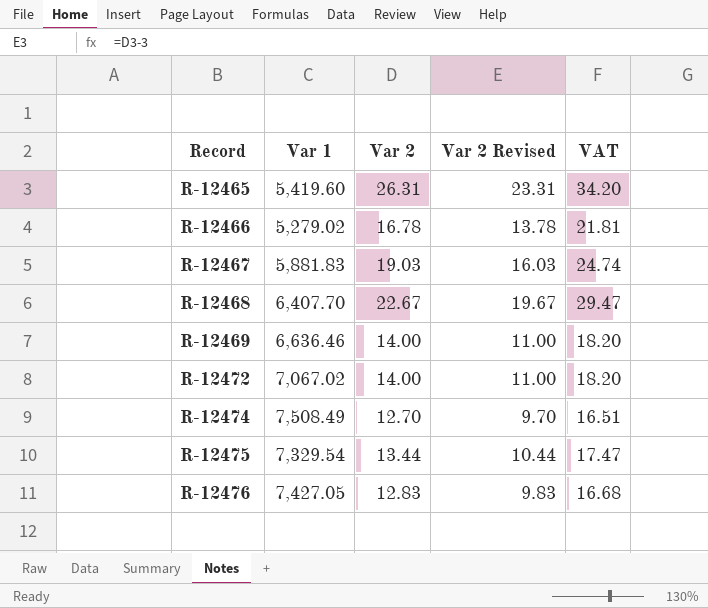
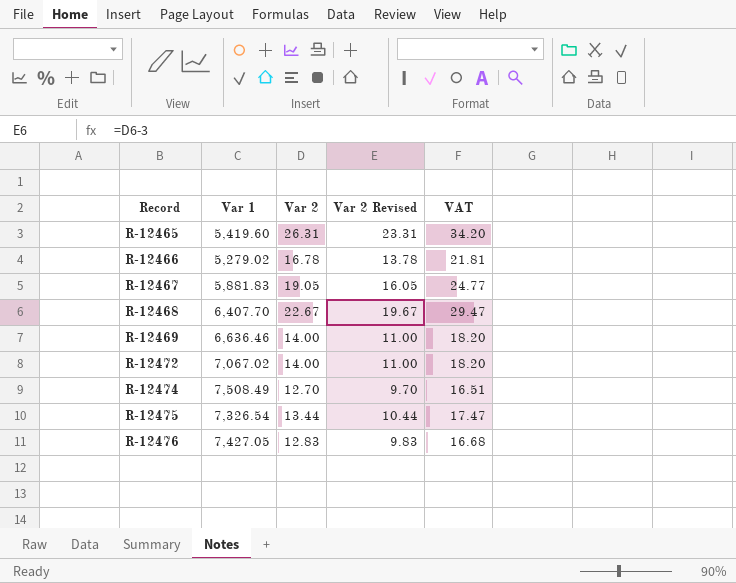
R-12467 | Var 2: 19.03 -> 19.05
R-12467 | Var 2 Revised: 16.03 -> 16.05
R-12467 | VAT: 24.74 -> 24.77
R-12475 | Var 1: 7,329.54 -> 7,326.54

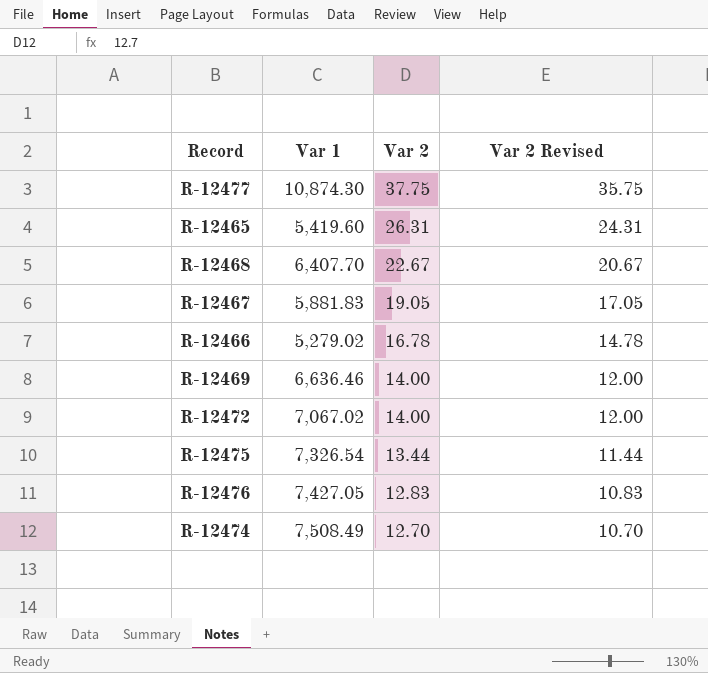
row order: Record ascending -> Var 2 descending
column VAT | formula: [Var 2] * 1.3 -> none
column Var 2 Revised | formula: [Var 2] - 3 -> [Var 2] - 2
row R-12477: none -> 10,874.30 | 37.75 | 35.75

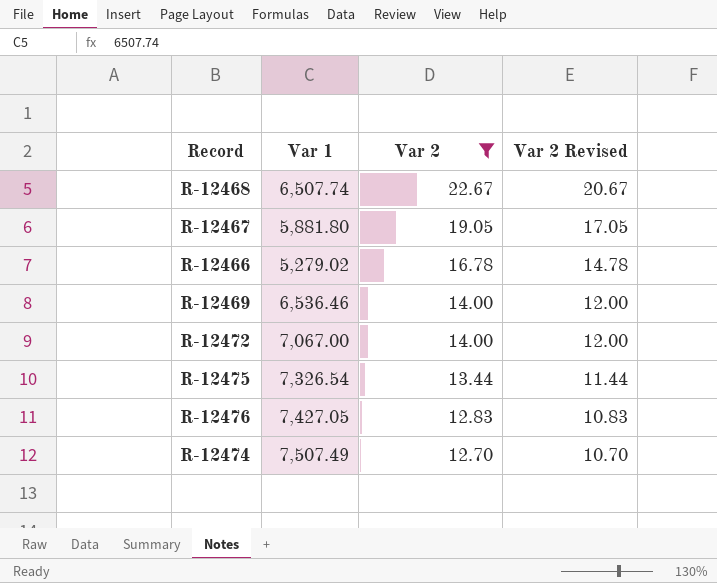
filter: none -> Var 2 <= 22.67
R-12468 | Var 1: 6,407.70 -> 6,507.74
R-12467 | Var 1: 5,881.83 -> 5,881.80
R-12469 | Var 1: 6,636.46 -> 6,536.46
R-12472 | Var 1: 7,067.02 -> 7,067.00
R-12474 | Var 1: 7,508.49 -> 7,507.49

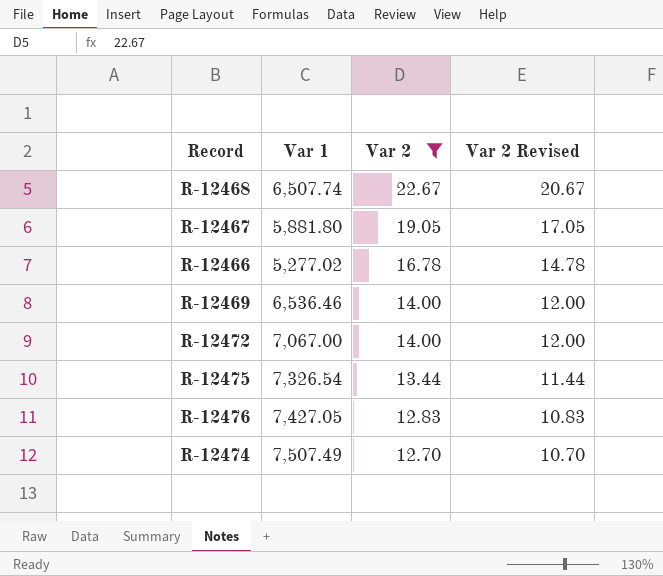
R-12466 | Var 1: 5,279.02 -> 5,277.02

